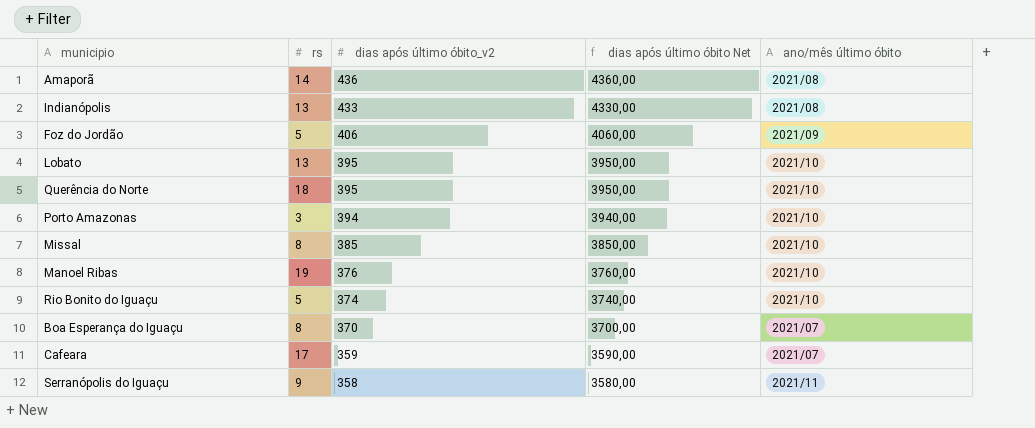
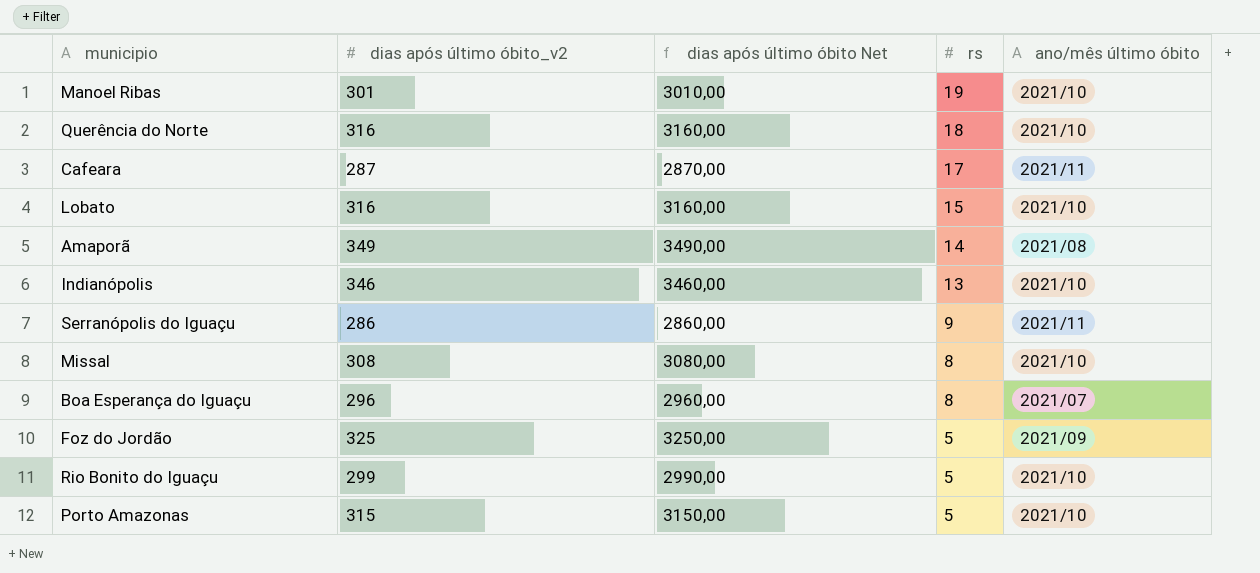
row order: dias após último óbito_v2 descending -> rs descending
column rs | position: 2 -> 4
Manoel Ribas | dias após último óbito_v2: 376 -> 301
Manoel Ribas | dias após último óbito Net: 3760,00 -> 3010,00
Querência do Norte | dias após último óbito_v2: 395 -> 316
Querência do Norte | dias após último óbito Net: 3950,00 -> 3160,00
Cafeara | dias após último óbito_v2: 359 -> 287
Cafeara | dias após último óbito Net: 3590,00 -> 2870,00
Cafeara | ano/mês último óbito: 2021/07 -> 2021/11
Lobato | dias após último óbito_v2: 395 -> 316
Lobato | dias após último óbito Net: 3950,00 -> 3160,00
Lobato | rs: 13 -> 15
Amaporã | dias após último óbito_v2: 436 -> 349
Amaporã | dias após último óbito Net: 4360,00 -> 3490,00
Indianópolis | dias após último óbito_v2: 433 -> 346
Indianópolis | dias após último óbito Net: 4330,00 -> 3460,00
Indianópolis | ano/mês último óbito: 2021/08 -> 2021/10
Serranópolis do Iguaçu | dias após último óbito_v2: 358 -> 286
Serranópolis do Iguaçu | dias após último óbito Net: 3580,00 -> 2860,00
Missal | dias após último óbito_v2: 385 -> 308
Missal | dias após último óbito Net: 3850,00 -> 3080,00
Boa Esperança do Iguaçu | dias após último óbito_v2: 370 -> 296
Boa Esperança do Iguaçu | dias após último óbito Net: 3700,00 -> 2960,00
Foz do Jordão | dias após último óbito_v2: 406 -> 325
Foz do Jordão | dias após último óbito Net: 4060,00 -> 3250,00
Rio Bonito do Iguaçu | dias após último óbito_v2: 374 -> 299
Rio Bonito do Iguaçu | dias após último óbito Net: 3740,00 -> 2990,00
Porto Amazonas | dias após último óbito_v2: 394 -> 315
Porto Amazonas | dias após último óbito Net: 3940,00 -> 3150,00
Porto Amazonas | rs: 3 -> 5

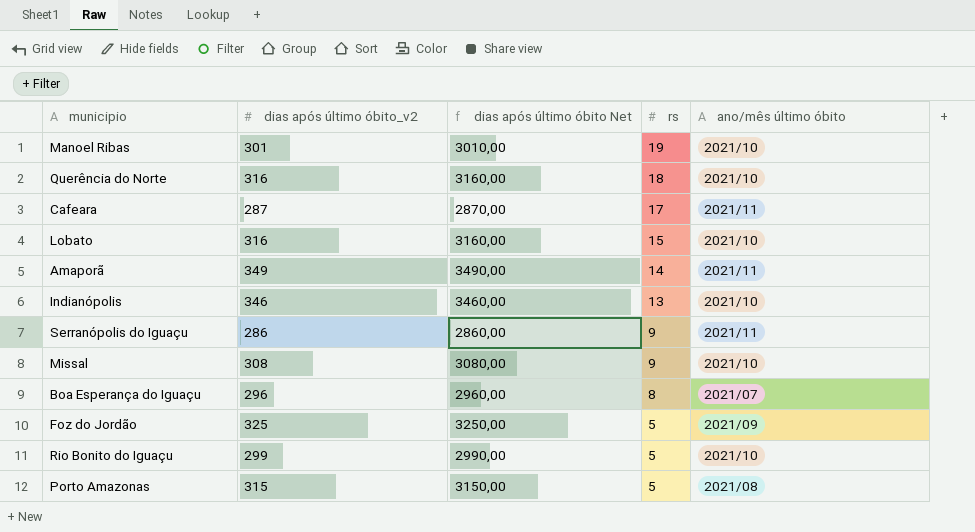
Amaporã | ano/mês último óbito: 2021/08 -> 2021/11
Missal | rs: 8 -> 9
Porto Amazonas | ano/mês último óbito: 2021/10 -> 2021/08

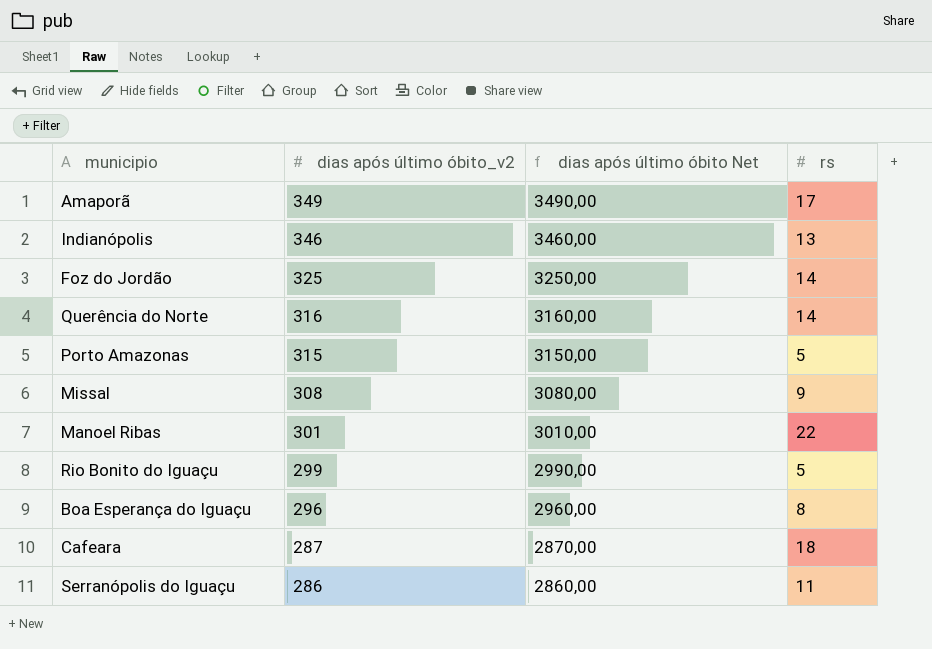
row order: rs descending -> dias após último óbito_v2 descending
column ano/mês último óbito | position: 5 -> none
row Lobato: 316 | 3160,00 | 15 | 2021/10 -> none
Amaporã | rs: 14 -> 17
Foz do Jordão | rs: 5 -> 14
Querência do Norte | rs: 18 -> 14
Manoel Ribas | rs: 19 -> 22
Cafeara | rs: 17 -> 18
Serranópolis do Iguaçu | rs: 9 -> 11

